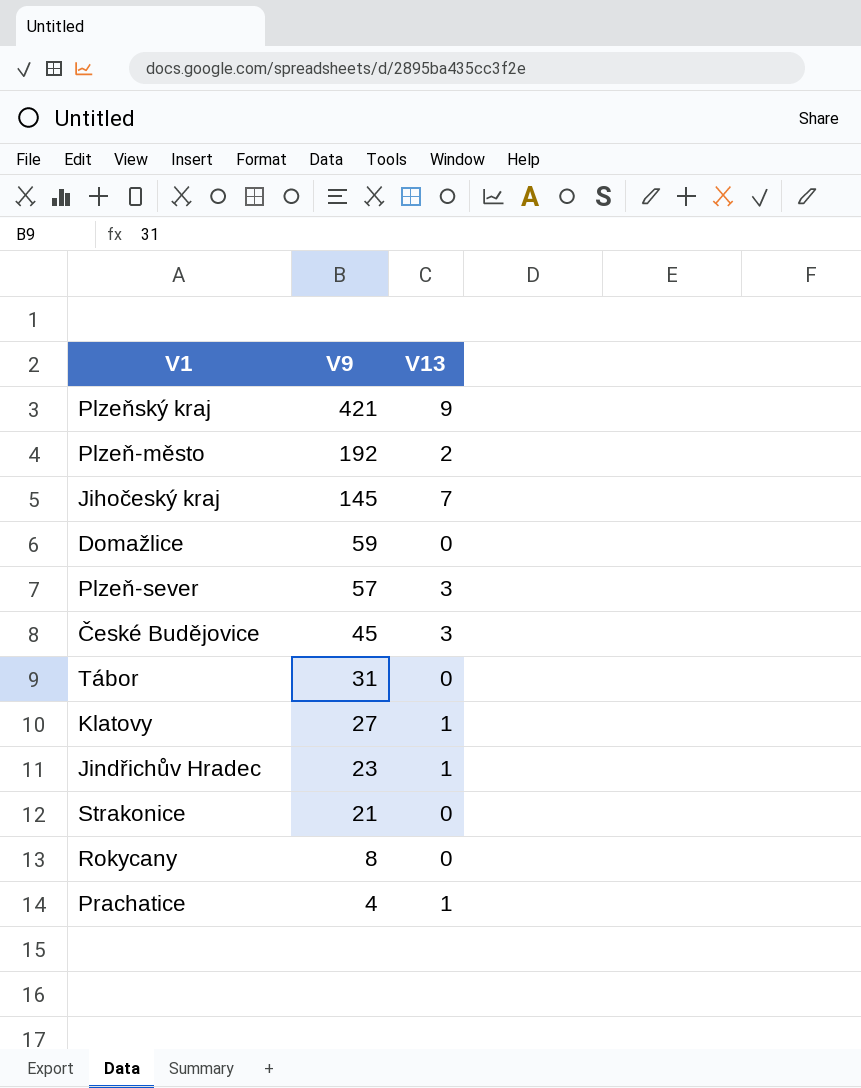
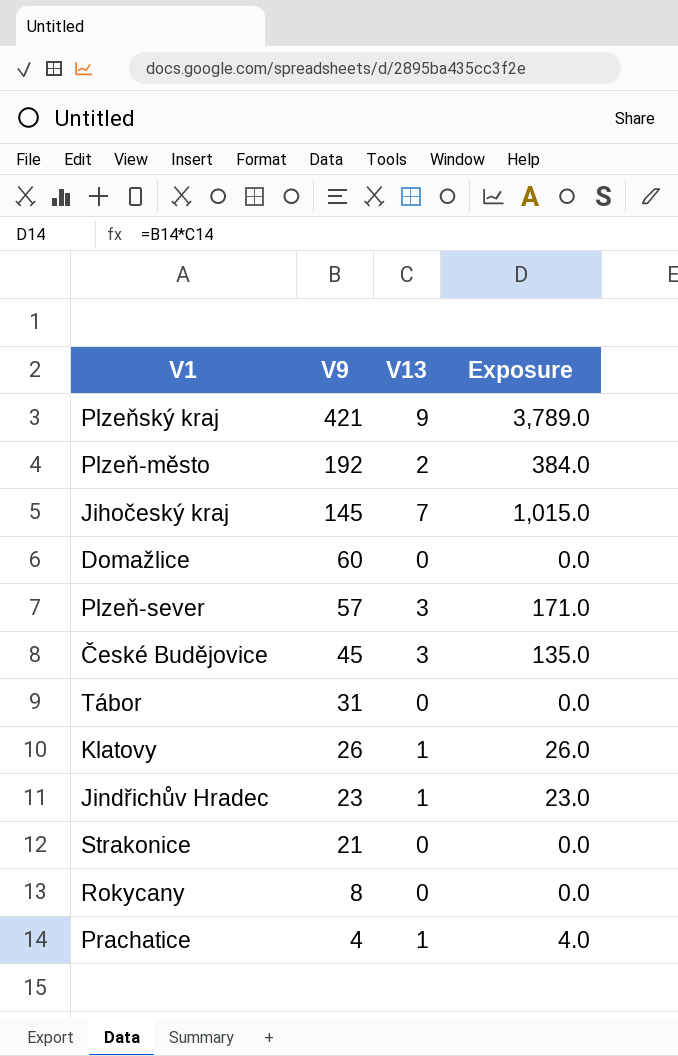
column Exposure | formula: none -> [V9] * [V13]
Domažlice | V9: 59 -> 60
Klatovy | V9: 27 -> 26

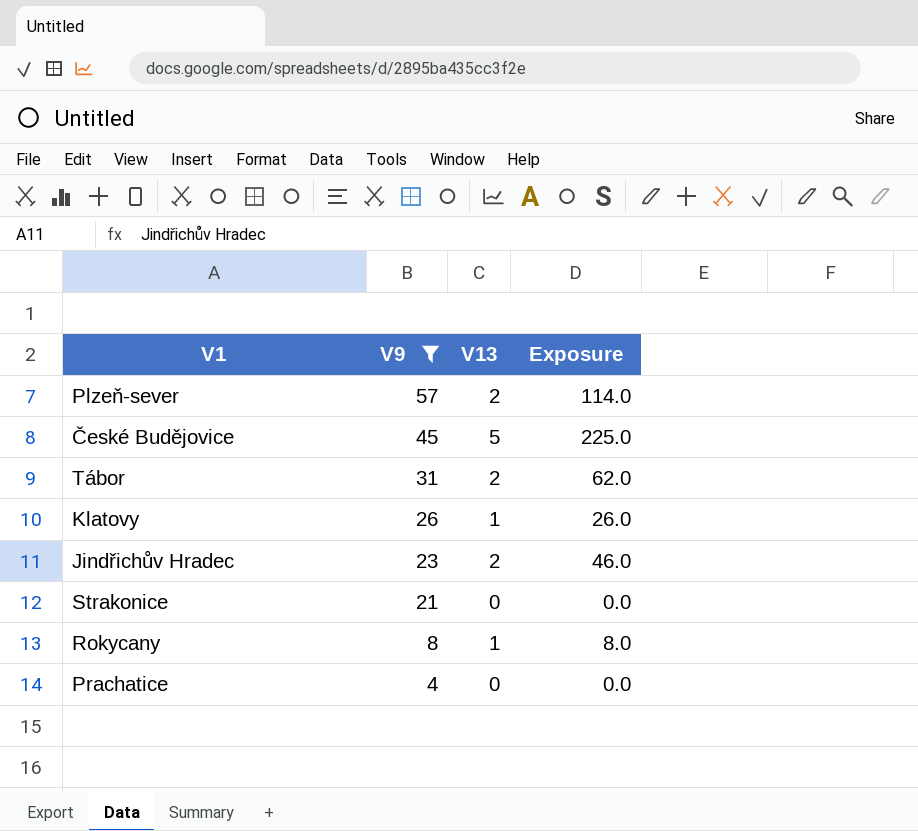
filter: none -> V9 <= 57
Plzeň-sever | V13: 3 -> 2
Plzeň-sever | Exposure: 171.0 -> 114.0
České Budějovice | V13: 3 -> 5
České Budějovice | Exposure: 135.0 -> 225.0
Tábor | V13: 0 -> 2
Tábor | Exposure: 0.0 -> 62.0
Jindřichův Hradec | V13: 1 -> 2
Jindřichův Hradec | Exposure: 23.0 -> 46.0
Rokycany | V13: 0 -> 1
Rokycany | Exposure: 0.0 -> 8.0
Prachatice | V13: 1 -> 0
Prachatice | Exposure: 4.0 -> 0.0

